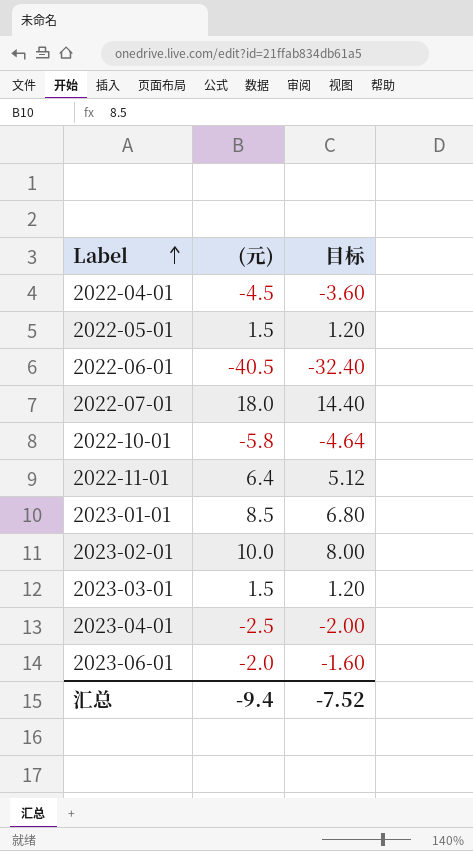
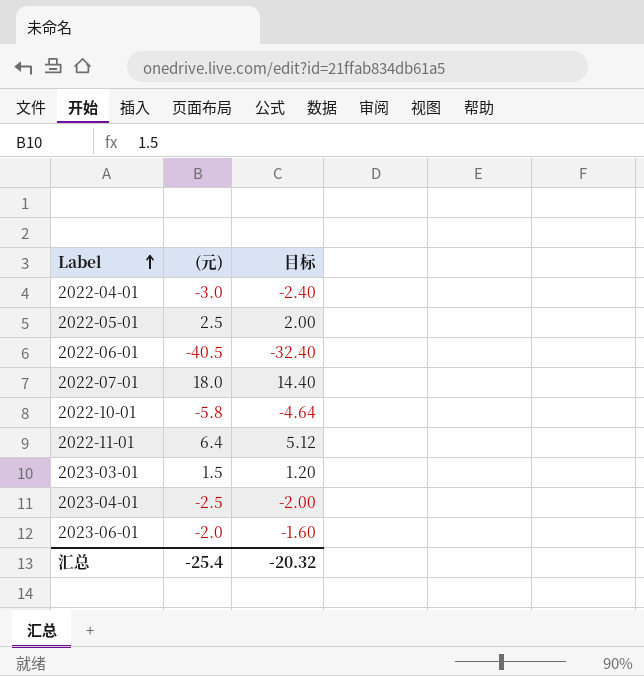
row 2023-01-01: 8.5 | 6.80 -> none
row 2023-02-01: 10.0 | 8.00 -> none
2022-04-01 | (元): -4.5 -> -3.0
2022-04-01 | 目标: -3.60 -> -2.40
2022-05-01 | (元): 1.5 -> 2.5
2022-05-01 | 目标: 1.20 -> 2.00
汇总 | (元): -9.4 -> -25.4
汇总 | 目标: -7.52 -> -20.32

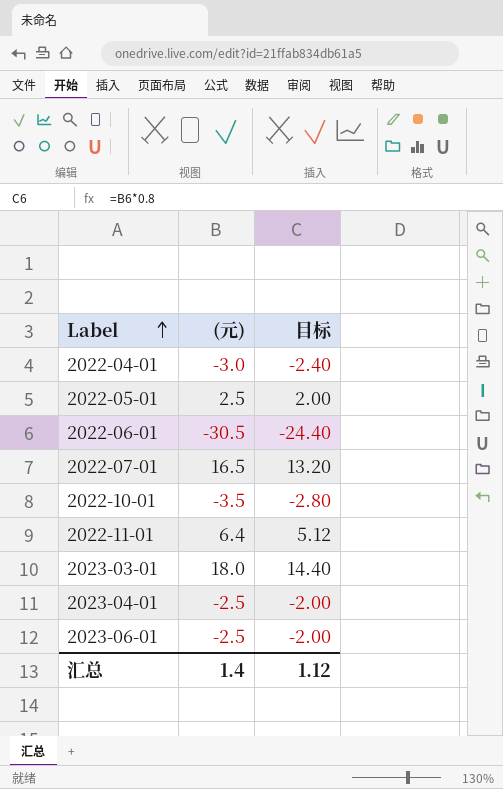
2022-06-01 | (元): -40.5 -> -30.5
2022-06-01 | 目标: -32.40 -> -24.40
2022-07-01 | (元): 18.0 -> 16.5
2022-07-01 | 目标: 14.40 -> 13.20
2022-10-01 | (元): -5.8 -> -3.5
2022-10-01 | 目标: -4.64 -> -2.80
2023-03-01 | (元): 1.5 -> 18.0
2023-03-01 | 目标: 1.20 -> 14.40
2023-06-01 | (元): -2.0 -> -2.5
2023-06-01 | 目标: -1.60 -> -2.00
汇总 | (元): -25.4 -> 1.4
汇总 | 目标: -20.32 -> 1.12

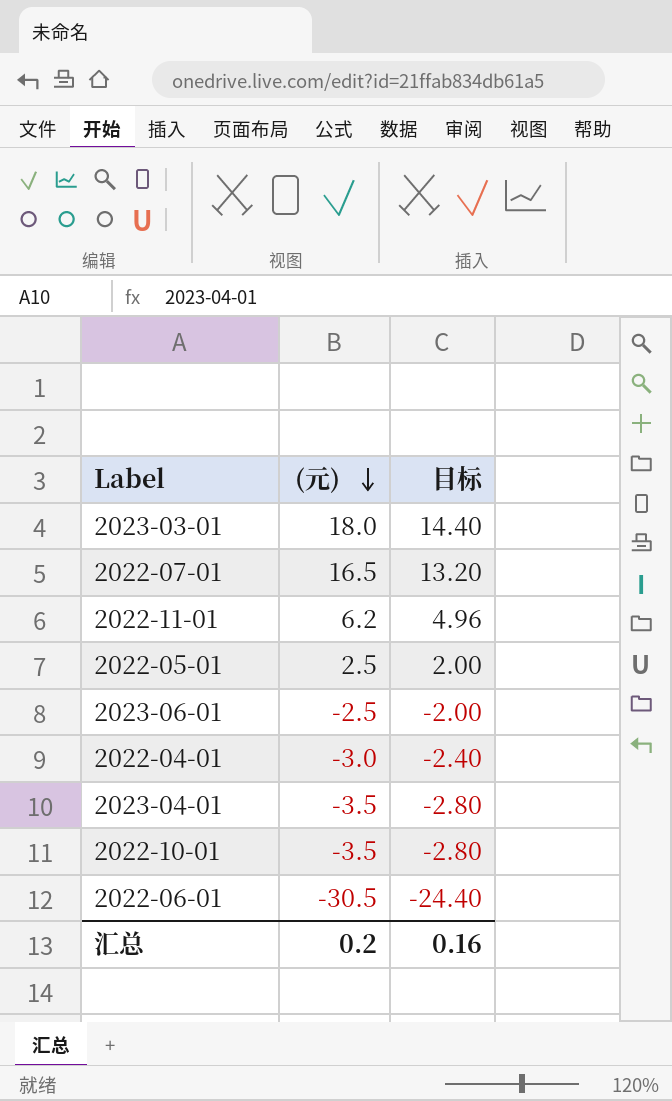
row order: Label ascending -> (元) descending
2022-11-01 | (元): 6.4 -> 6.2
2022-11-01 | 目标: 5.12 -> 4.96
2023-04-01 | (元): -2.5 -> -3.5
2023-04-01 | 目标: -2.00 -> -2.80
汇总 | (元): 1.4 -> 0.2
汇总 | 目标: 1.12 -> 0.16

